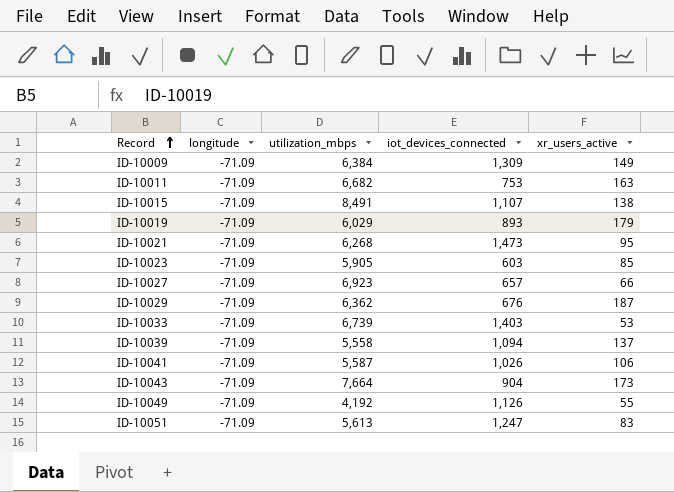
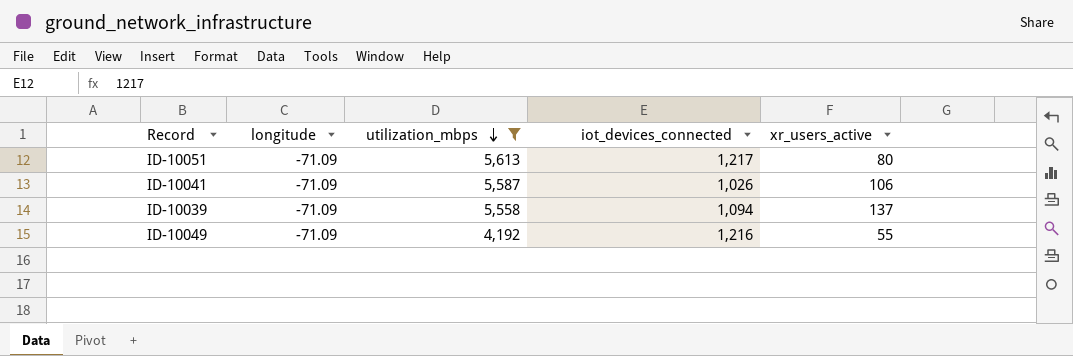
filter: none -> utilization_mbps <= 5,613
row order: Record ascending -> utilization_mbps descending
ID-10051 | iot_devices_connected: 1,247 -> 1,217
ID-10051 | xr_users_active: 83 -> 80
ID-10049 | iot_devices_connected: 1,126 -> 1,216

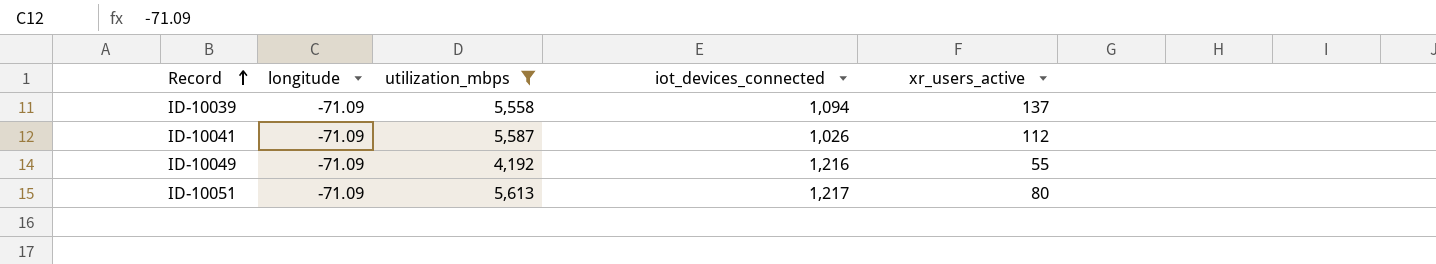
row order: utilization_mbps descending -> Record ascending
ID-10041 | xr_users_active: 106 -> 112

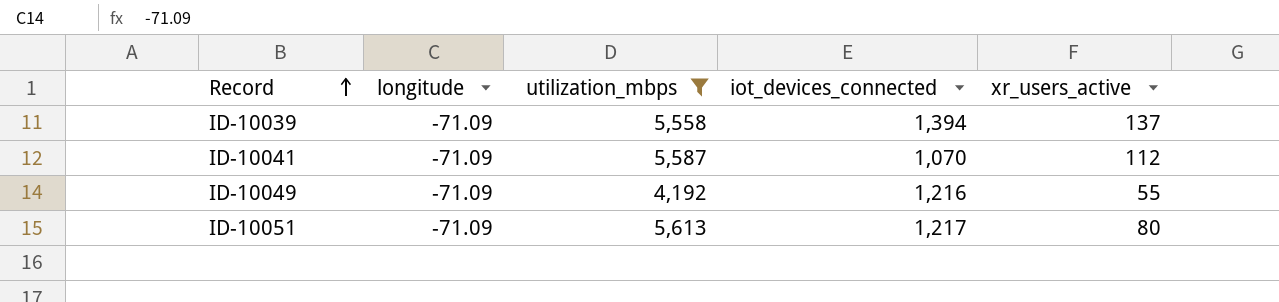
ID-10039 | iot_devices_connected: 1,094 -> 1,394
ID-10041 | iot_devices_connected: 1,026 -> 1,070

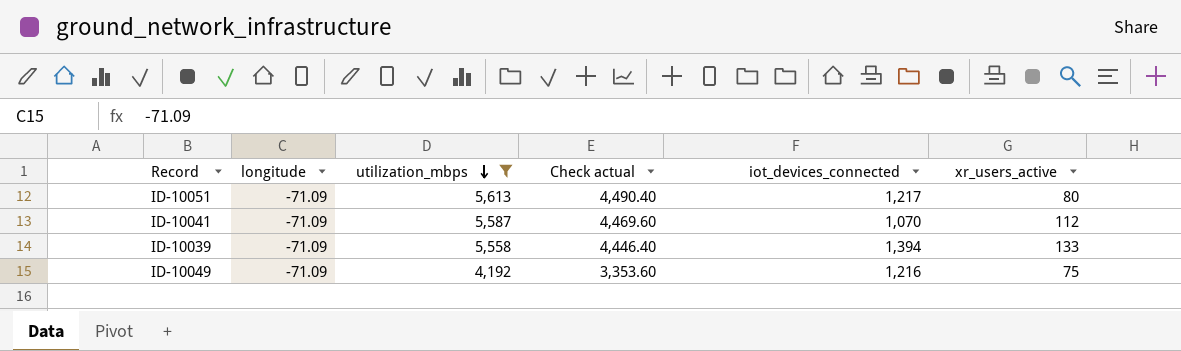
row order: Record ascending -> utilization_mbps descending
column Check actual | formula: none -> [utilization_mbps] * 0.8
ID-10039 | xr_users_active: 137 -> 133
ID-10049 | xr_users_active: 55 -> 75

